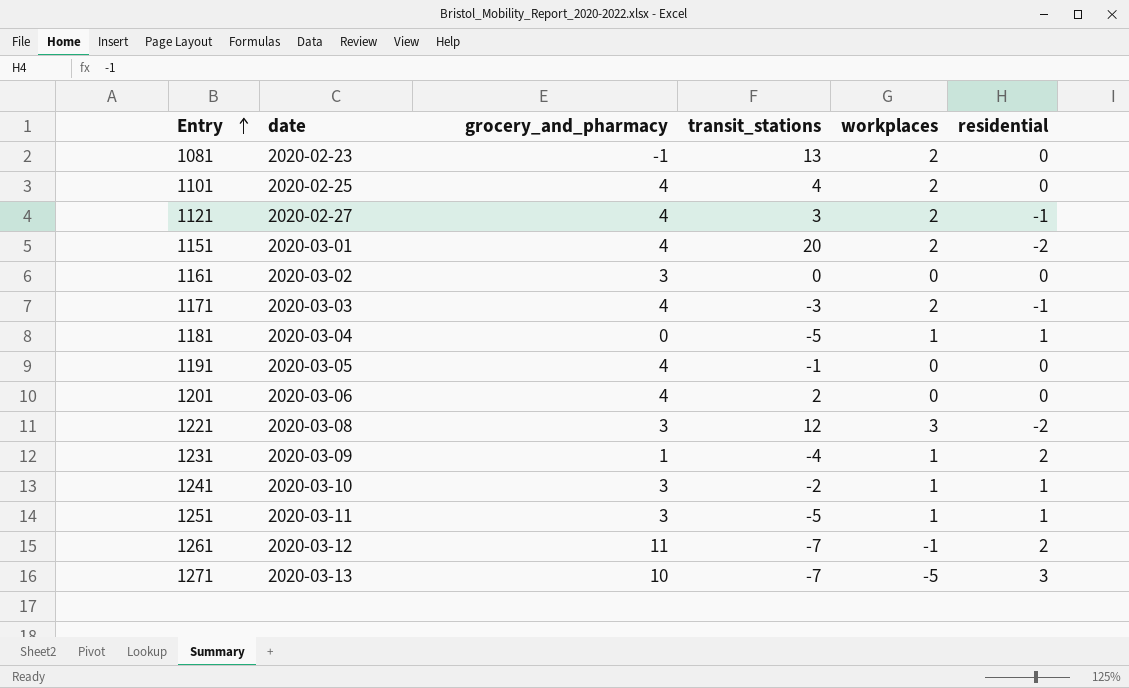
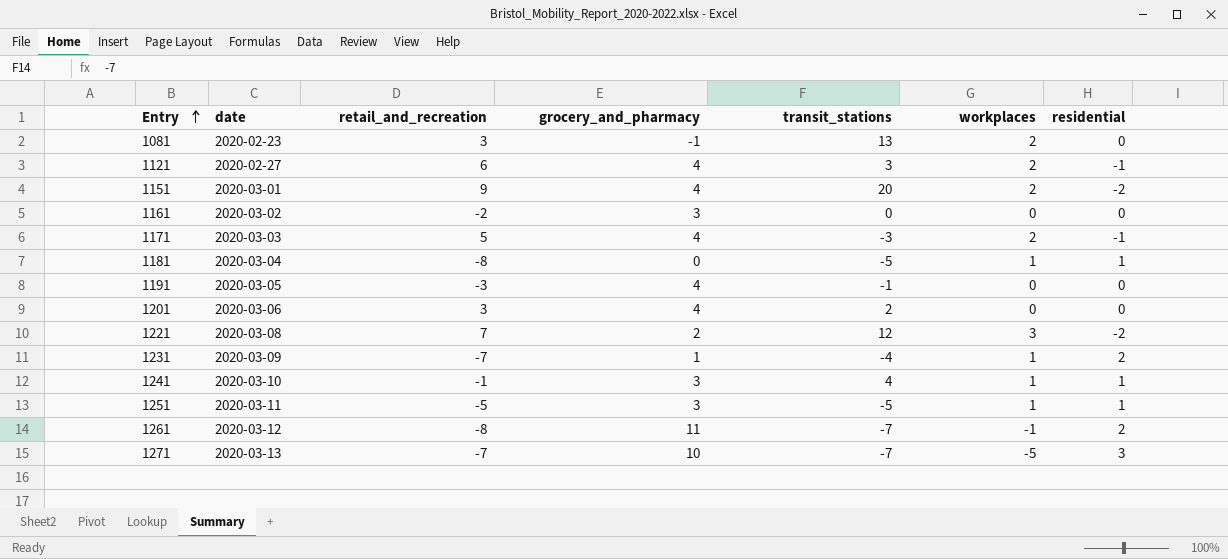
column retail_and_recreation | position: none -> 3
row 1101: 2020-02-25 | 4 | 4 | 2 | 0 -> none
1221 | grocery_and_pharmacy: 3 -> 2
1241 | transit_stations: -2 -> 4

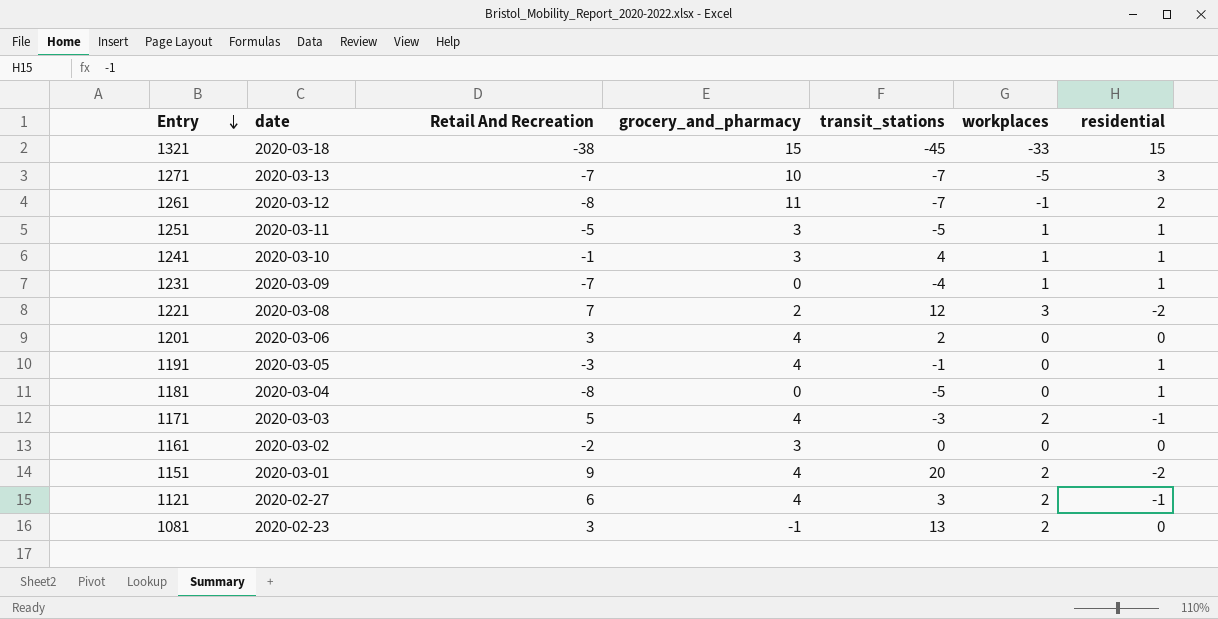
row order: Entry ascending -> Entry descending
column name: retail_and_recreation -> Retail And Recreation
row 1321: none -> 2020-03-18 | -38 | 15 | -45 | -33 | 15
1231 | grocery_and_pharmacy: 1 -> 0
1231 | residential: 2 -> 1
1191 | residential: 0 -> 1
1181 | workplaces: 1 -> 0

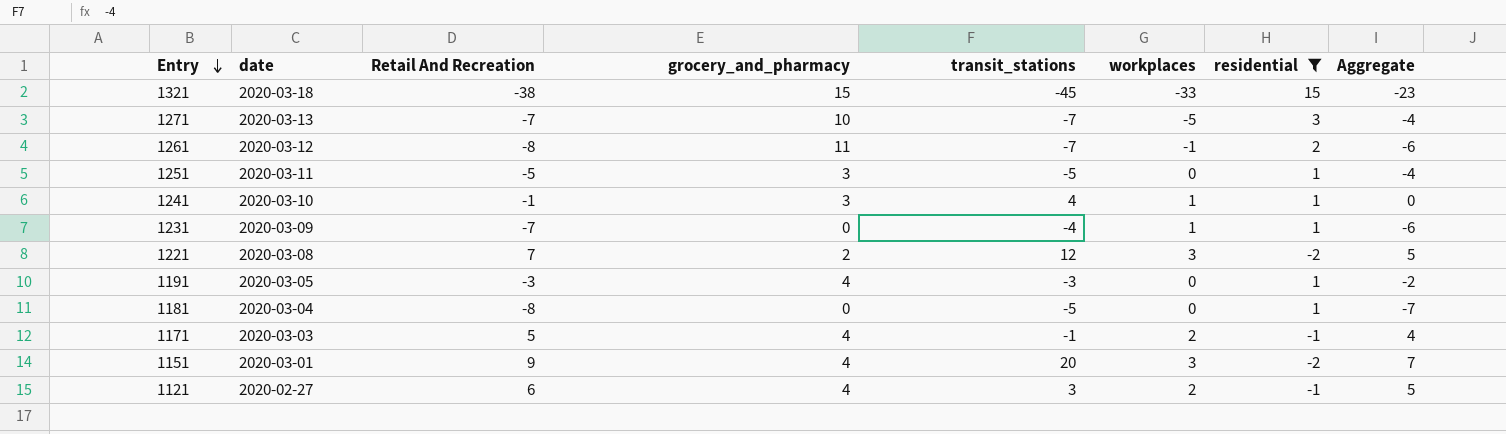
filter: none -> residential != 0
column Aggregate | formula: none -> [Retail And Recreation] + [residential]
1251 | workplaces: 1 -> 0
1191 | transit_stations: -1 -> -3
1171 | transit_stations: -3 -> -1
1151 | workplaces: 2 -> 3

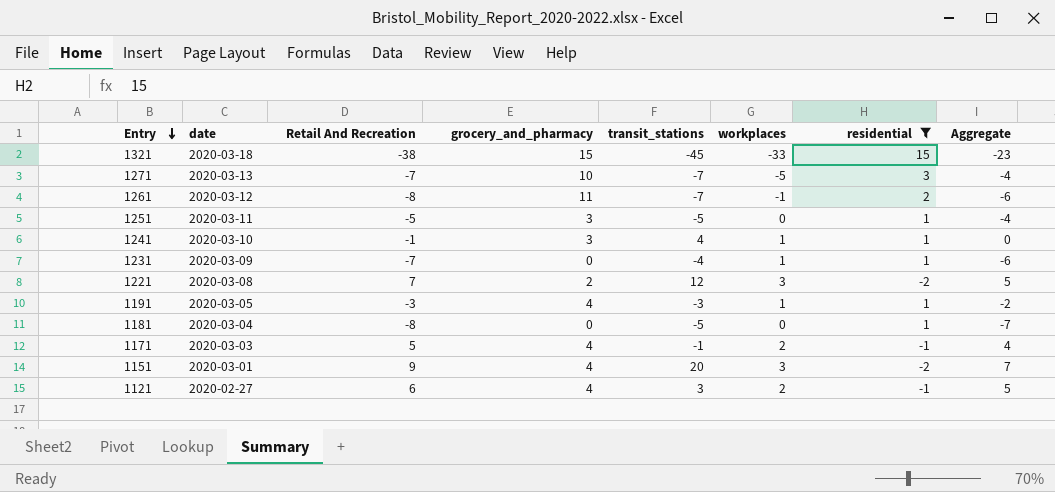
1191 | workplaces: 0 -> 1

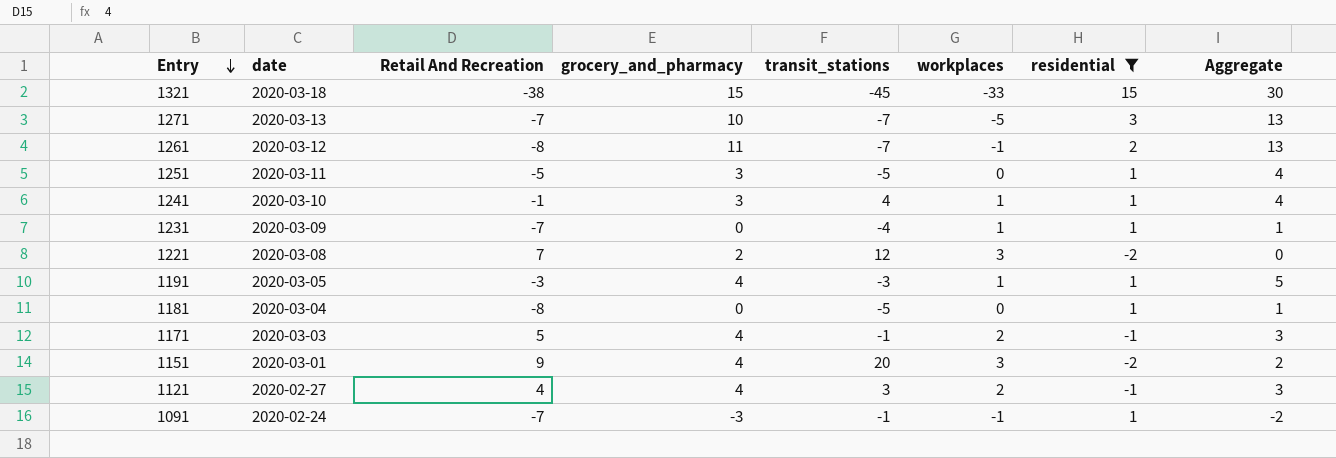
column Aggregate | formula: [Retail And Recreation] + [residential] -> [grocery_and_pharmacy] + [residential]
1121 | Retail And Recreation: 6 -> 4
row 1091: none -> 2020-02-24 | -7 | -3 | -1 | -1 | 1 | -2

